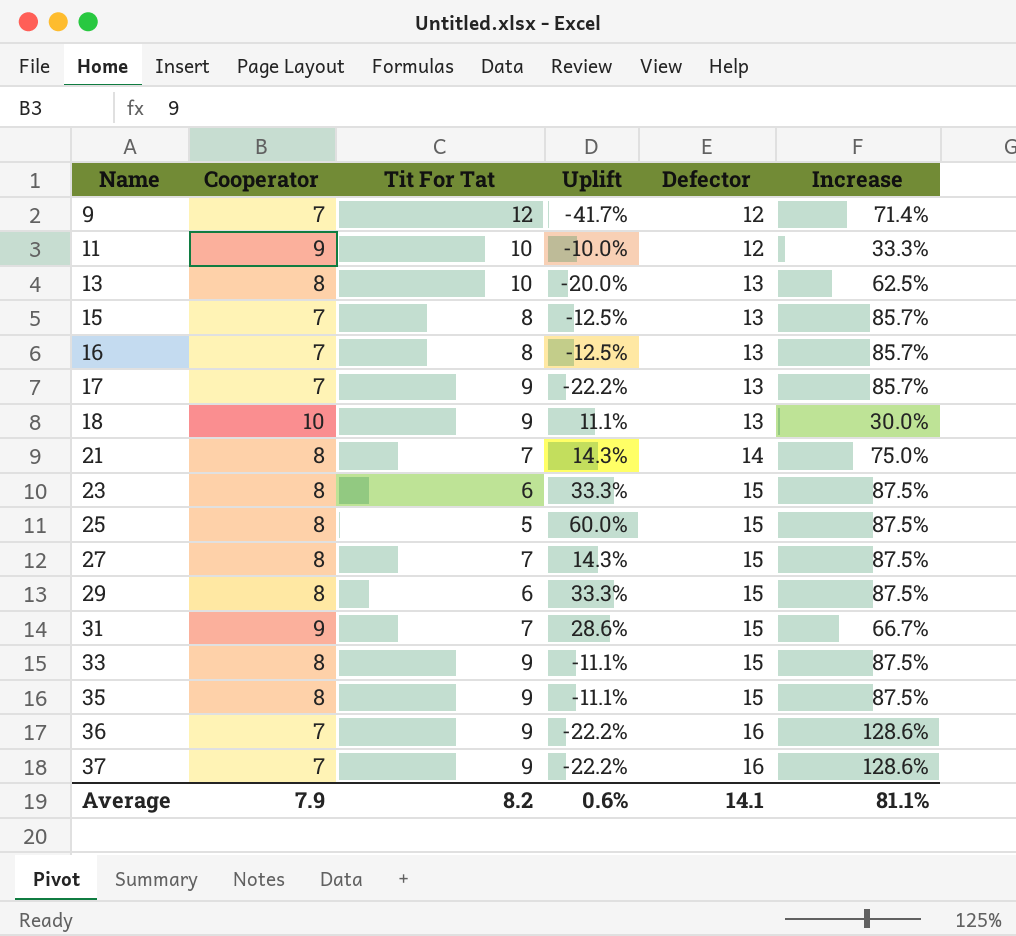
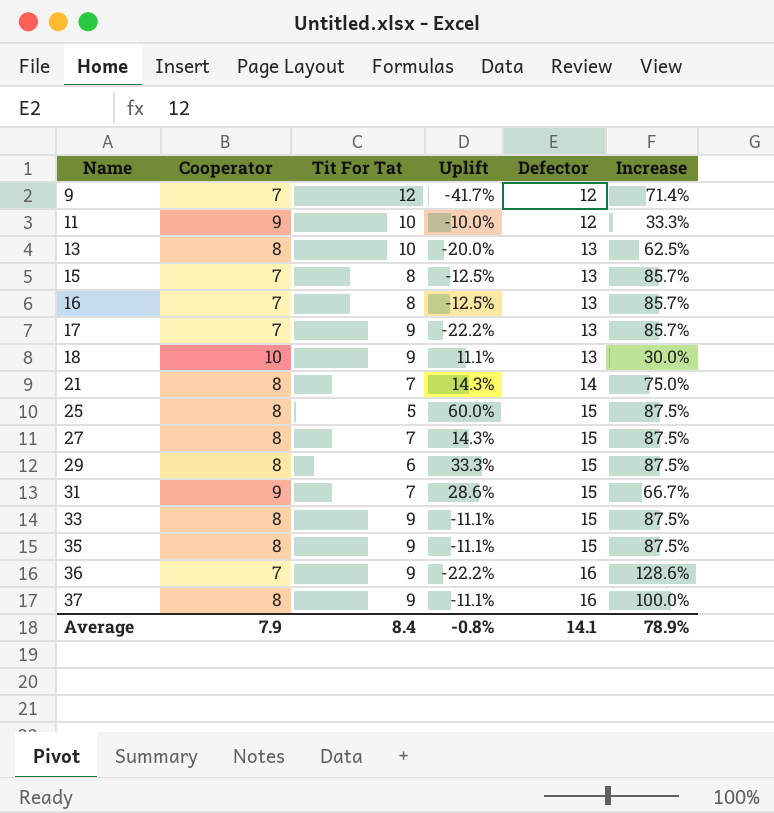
row 23: 8 | 6 | 33.3% | 15 | 87.5% -> none
37 | Cooperator: 7 -> 8
37 | Uplift: -22.2% -> -11.1%
37 | Increase: 128.6% -> 100.0%
Average | Tit For Tat: 8.2 -> 8.4
Average | Uplift: 0.6% -> -0.8%
Average | Increase: 81.1% -> 78.9%

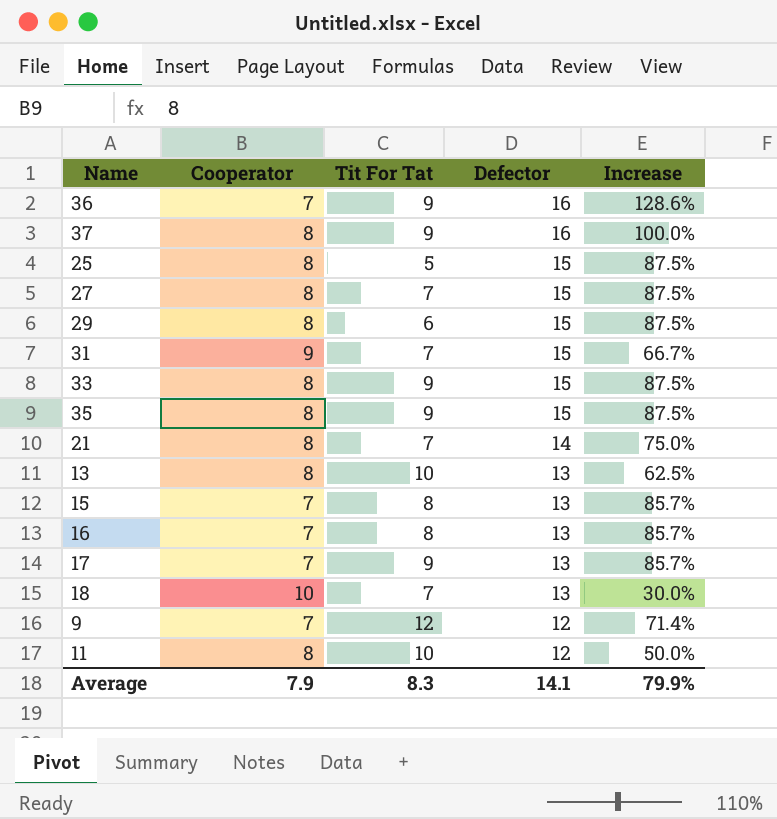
row order: Name ascending -> Defector descending
column Uplift | formula: ([Cooperator] - [Tit For Tat]) / [Tit For Tat] -> none
18 | Tit For Tat: 9 -> 7
11 | Cooperator: 9 -> 8
11 | Increase: 33.3% -> 50.0%
Average | Tit For Tat: 8.4 -> 8.3
Average | Increase: 78.9% -> 79.9%

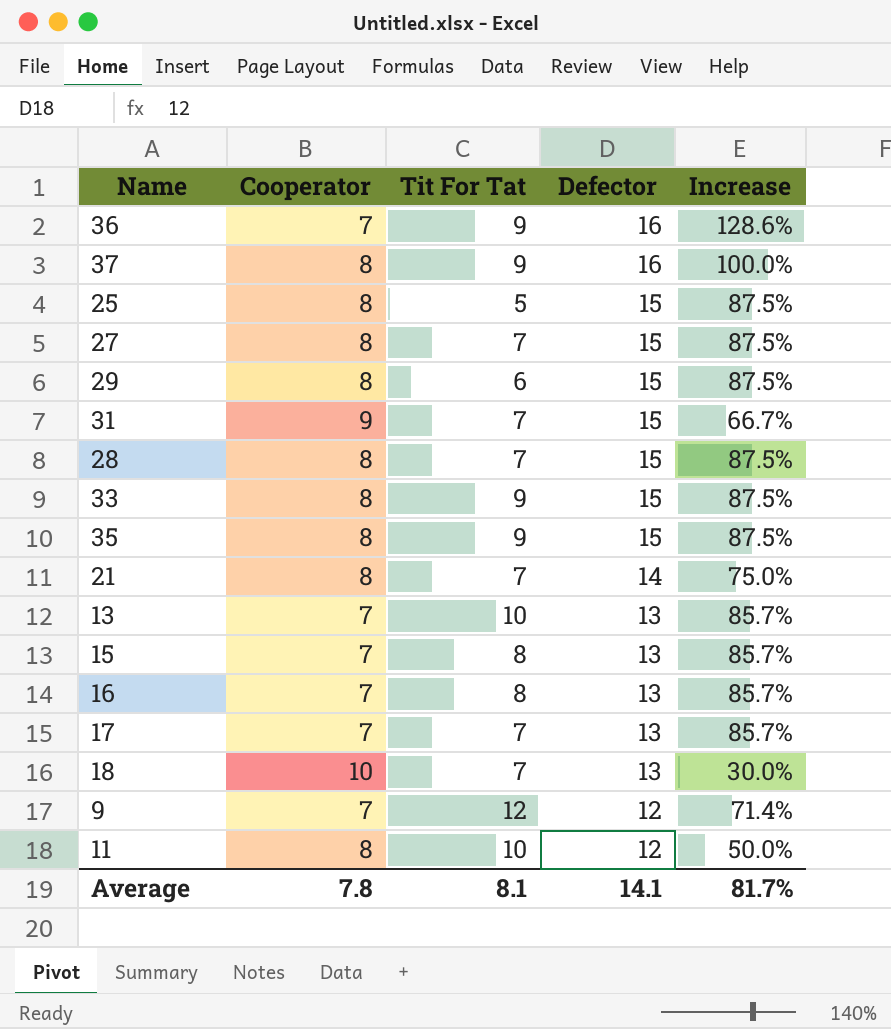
row 28: none -> 8 | 7 | 15 | 87.5%
13 | Cooperator: 8 -> 7
13 | Increase: 62.5% -> 85.7%
17 | Tit For Tat: 9 -> 7
Average | Cooperator: 7.9 -> 7.8
Average | Tit For Tat: 8.3 -> 8.1
Average | Increase: 79.9% -> 81.7%

